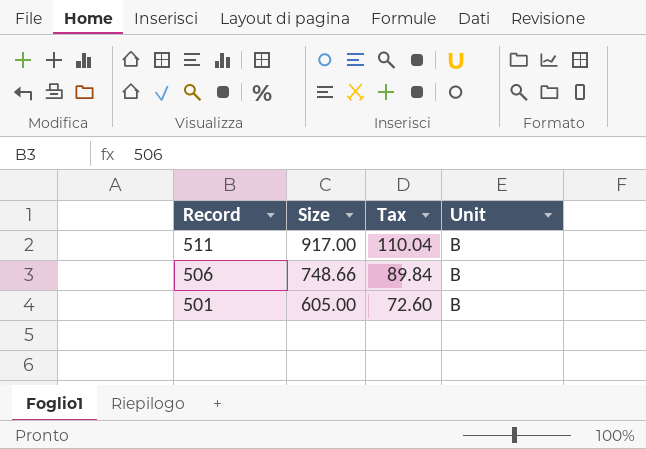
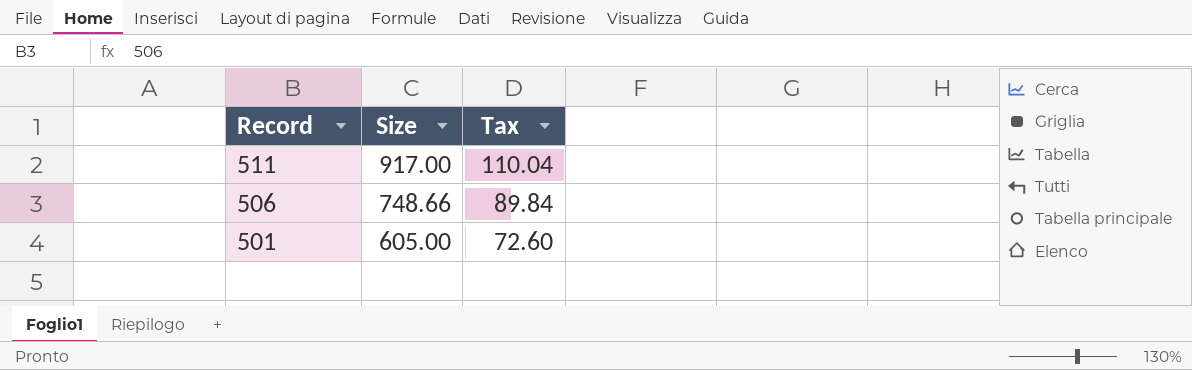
column Unit | position: 4 -> none

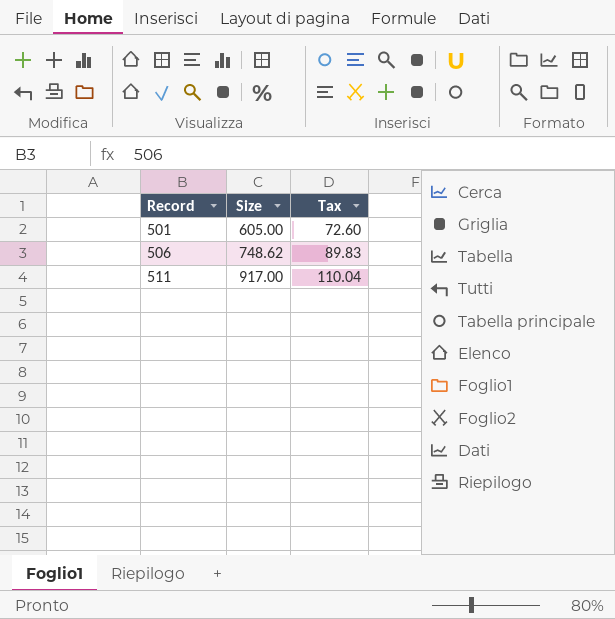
row order: Record descending -> Record ascending
506 | Size: 748.66 -> 748.62
506 | Tax: 89.84 -> 89.83

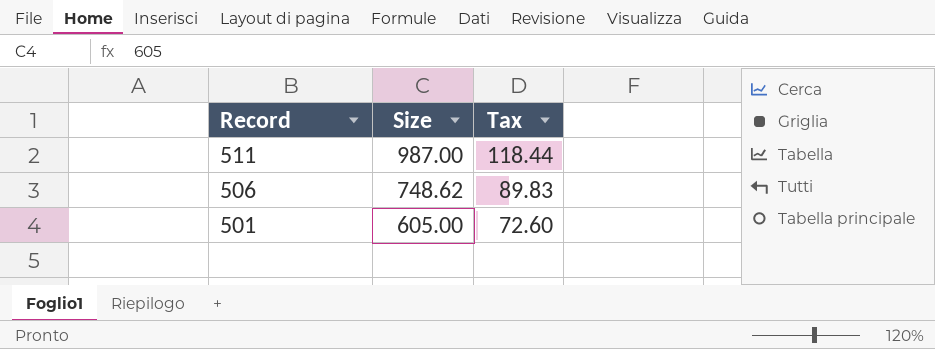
row order: Record ascending -> Record descending
511 | Size: 917.00 -> 987.00
511 | Tax: 110.04 -> 118.44

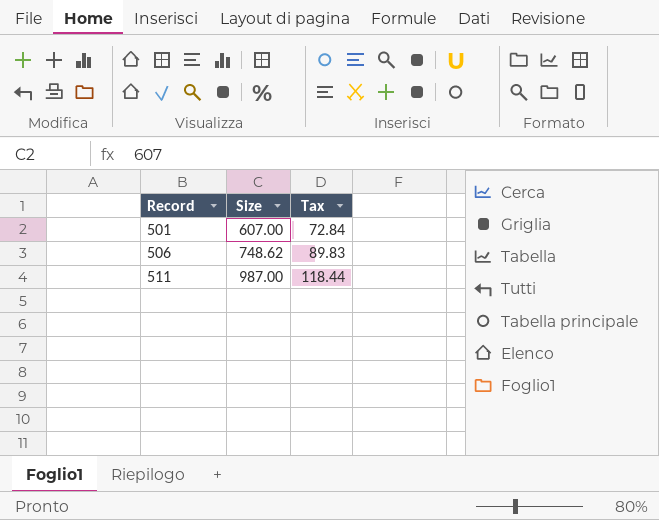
row order: Record descending -> Record ascending
501 | Size: 605.00 -> 607.00
501 | Tax: 72.60 -> 72.84

